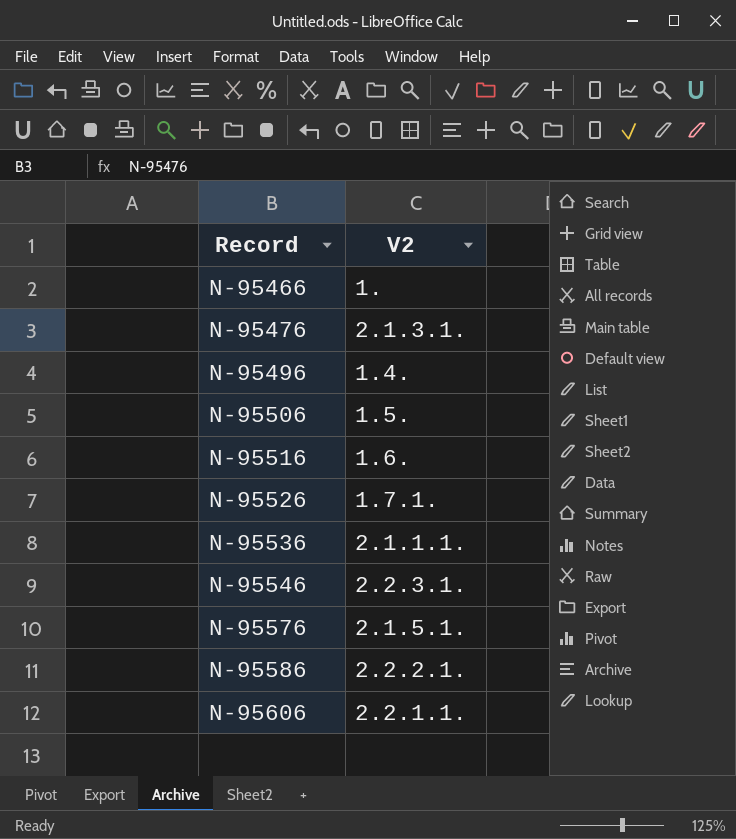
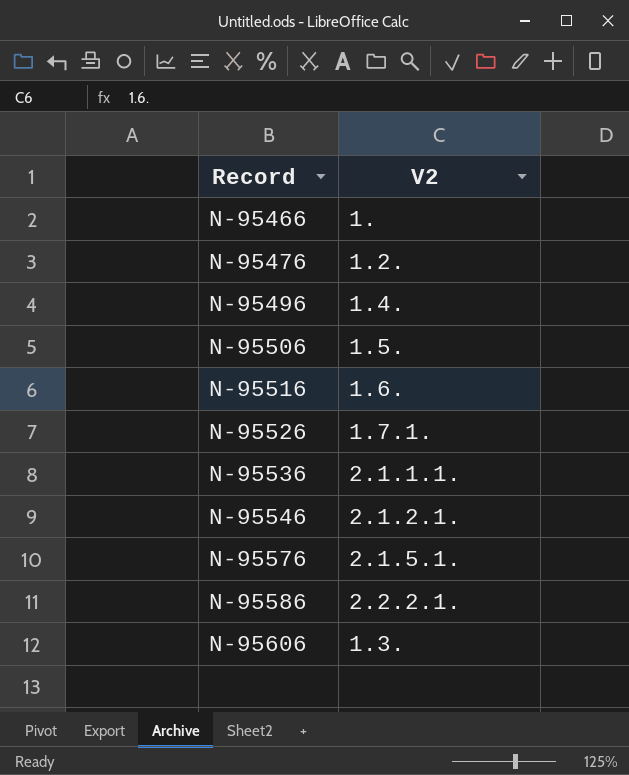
N-95476 | V2: 2.1.3.1. -> 1.2.
N-95546 | V2: 2.2.3.1. -> 2.1.2.1.
N-95606 | V2: 2.2.1.1. -> 1.3.

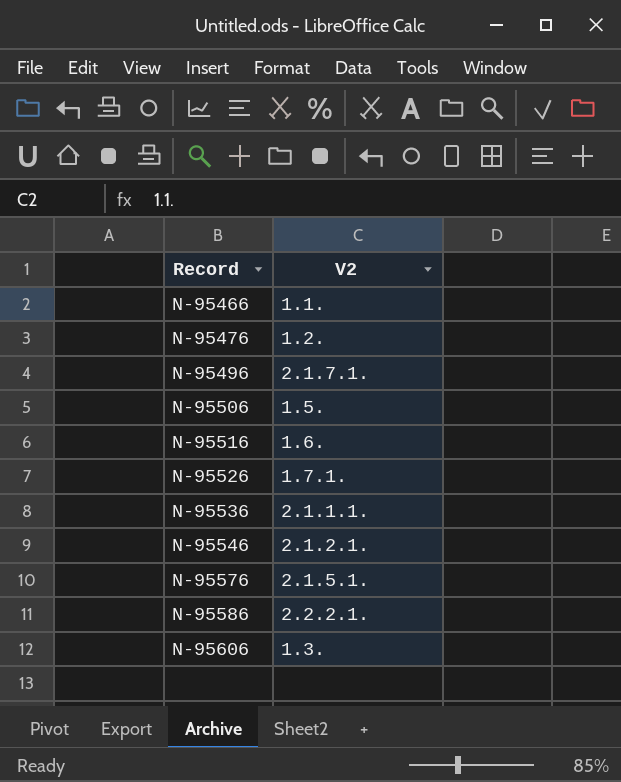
N-95466 | V2: 1. -> 1.1.
N-95496 | V2: 1.4. -> 2.1.7.1.

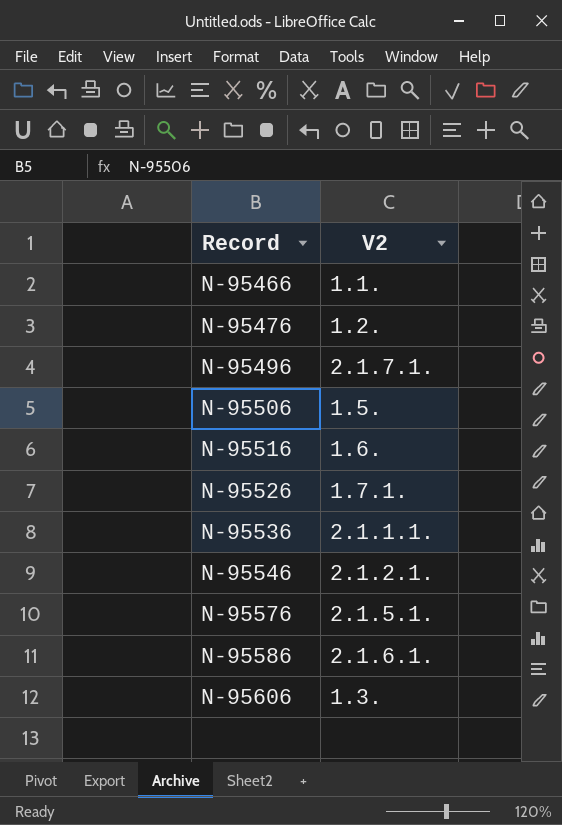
N-95586 | V2: 2.2.2.1. -> 2.1.6.1.

